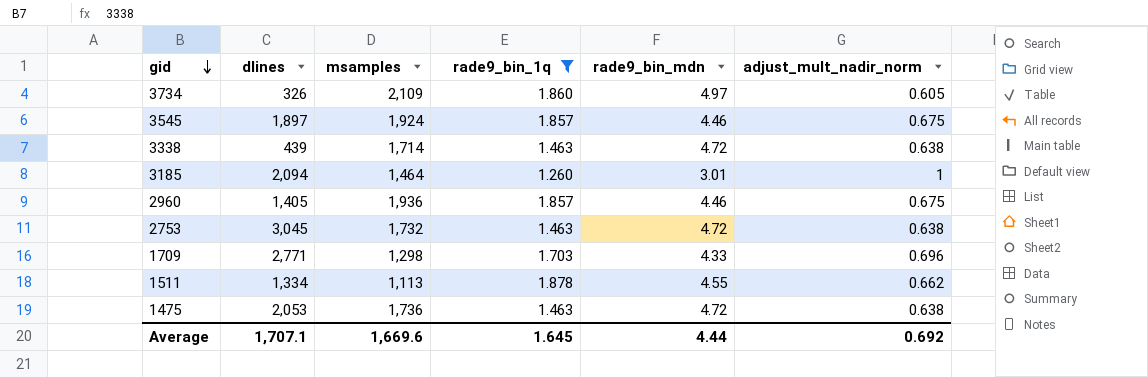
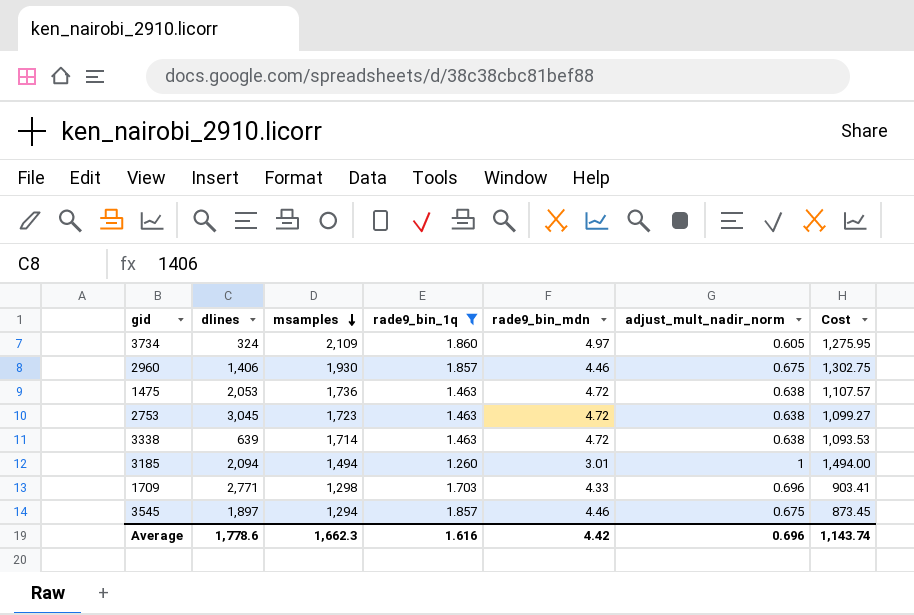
row order: gid descending -> msamples descending
column Cost | formula: none -> [msamples] * [adjust_mult_nadir_norm]
row 1511: 1,334 | 1,113 | 1.878 | 4.55 | 0.662 -> none
3734 | dlines: 326 -> 324
2960 | dlines: 1,405 -> 1,406
2960 | msamples: 1,936 -> 1,930
2753 | msamples: 1,732 -> 1,723
3338 | dlines: 439 -> 639
3185 | msamples: 1,464 -> 1,494
3545 | msamples: 1,924 -> 1,294
Average | dlines: 1,707.1 -> 1,778.6
Average | msamples: 1,669.6 -> 1,662.3
Average | rade9_bin_1q: 1.645 -> 1.616
Average | rade9_bin_mdn: 4.44 -> 4.42
Average | adjust_mult_nadir_norm: 0.692 -> 0.696

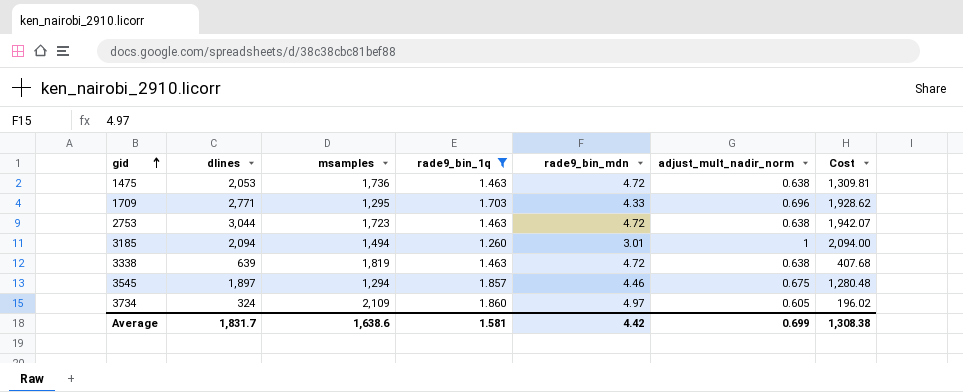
row order: msamples descending -> gid ascending
column Cost | formula: [msamples] * [adjust_mult_nadir_norm] -> [dlines] * [adjust_mult_nadir_norm]
row 2960: 1,406 | 1,930 | 1.857 | 4.46 | 0.675 | 1,302.75 -> none
1709 | msamples: 1,298 -> 1,295
2753 | dlines: 3,045 -> 3,044
3338 | msamples: 1,714 -> 1,819
Average | dlines: 1,778.6 -> 1,831.7
Average | msamples: 1,662.3 -> 1,638.6
Average | rade9_bin_1q: 1.616 -> 1.581
Average | adjust_mult_nadir_norm: 0.696 -> 0.699
Average | Cost: 1,143.74 -> 1,308.38

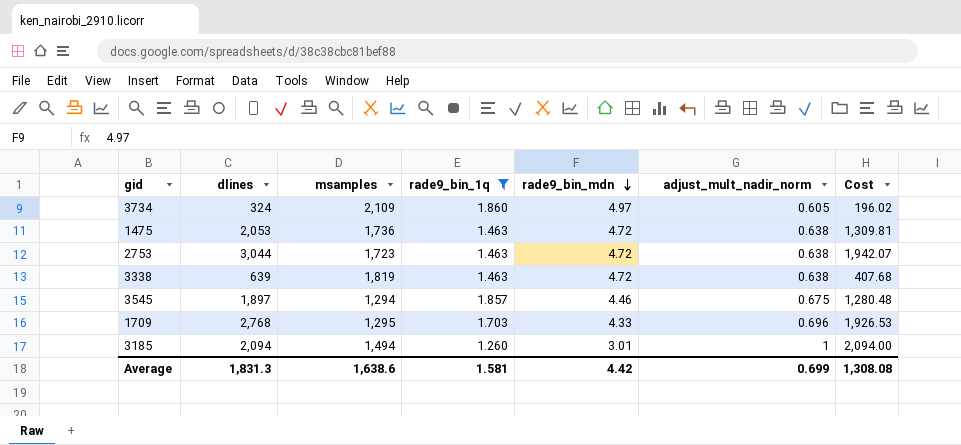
row order: gid ascending -> rade9_bin_mdn descending
1709 | dlines: 2,771 -> 2,768
1709 | Cost: 1,928.62 -> 1,926.53
Average | dlines: 1,831.7 -> 1,831.3
Average | Cost: 1,308.38 -> 1,308.08

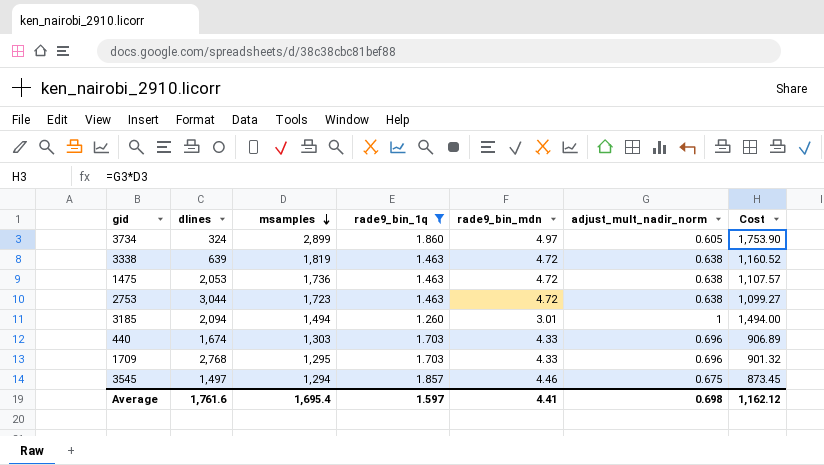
row order: rade9_bin_mdn descending -> msamples descending
column Cost | formula: [dlines] * [adjust_mult_nadir_norm] -> [msamples] * [adjust_mult_nadir_norm]
3734 | msamples: 2,109 -> 2,899
row 440: none -> 1,674 | 1,303 | 1.703 | 4.33 | 0.696 | 906.89
3545 | dlines: 1,897 -> 1,497
Average | dlines: 1,831.3 -> 1,761.6
Average | msamples: 1,638.6 -> 1,695.4
Average | rade9_bin_1q: 1.581 -> 1.597
Average | rade9_bin_mdn: 4.42 -> 4.41
Average | adjust_mult_nadir_norm: 0.699 -> 0.698
Average | Cost: 1,308.08 -> 1,162.12

